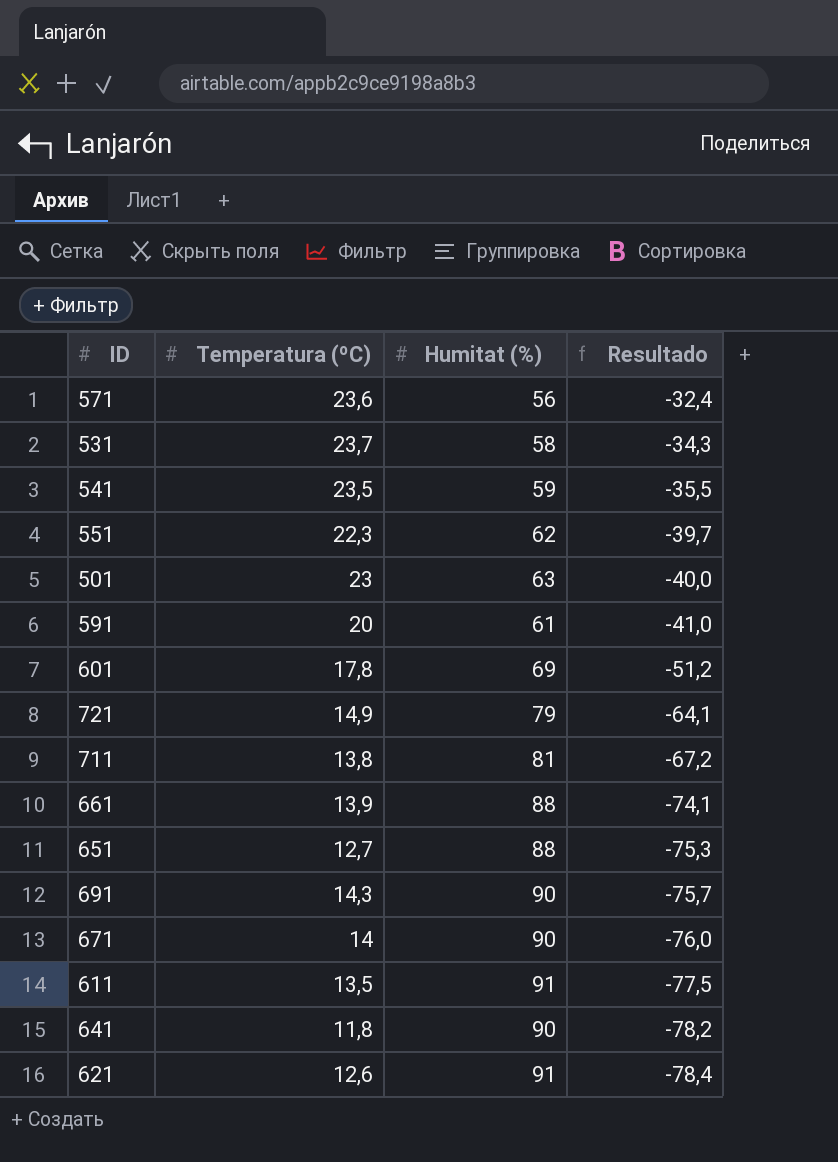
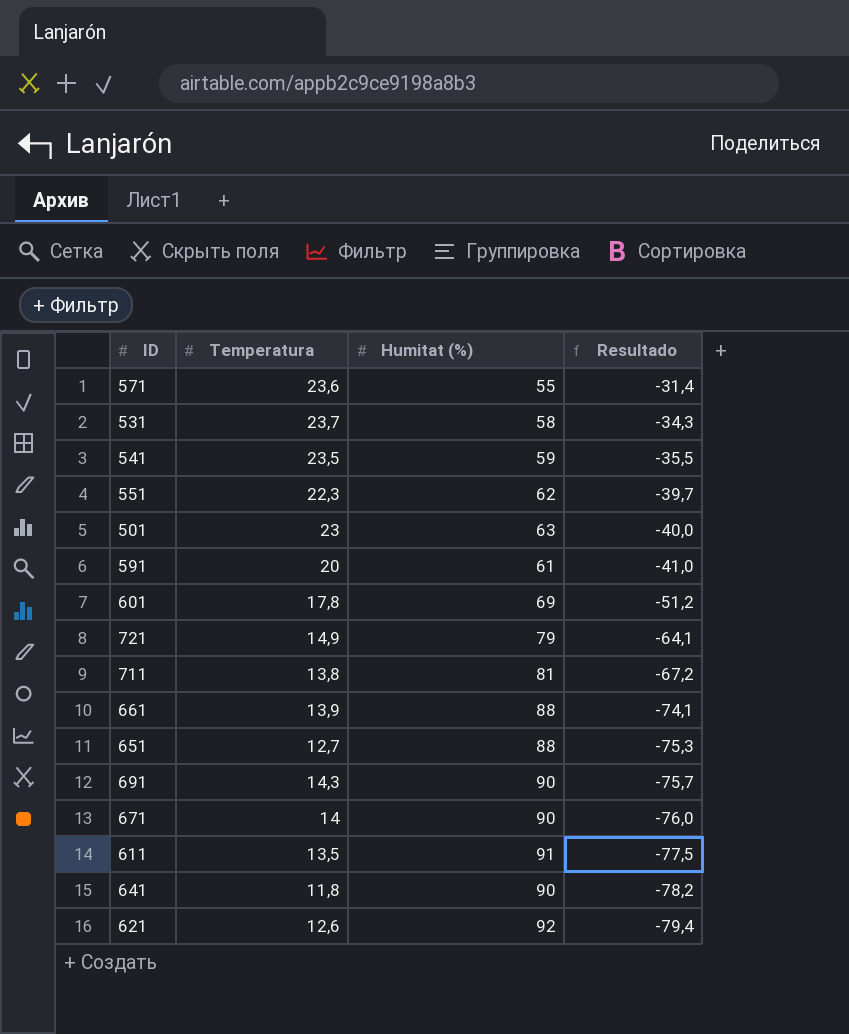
column name: Temperatura (ºC) -> Temperatura
571 | Humitat (%): 56 -> 55
571 | Resultado: -32,4 -> -31,4
621 | Humitat (%): 91 -> 92
621 | Resultado: -78,4 -> -79,4

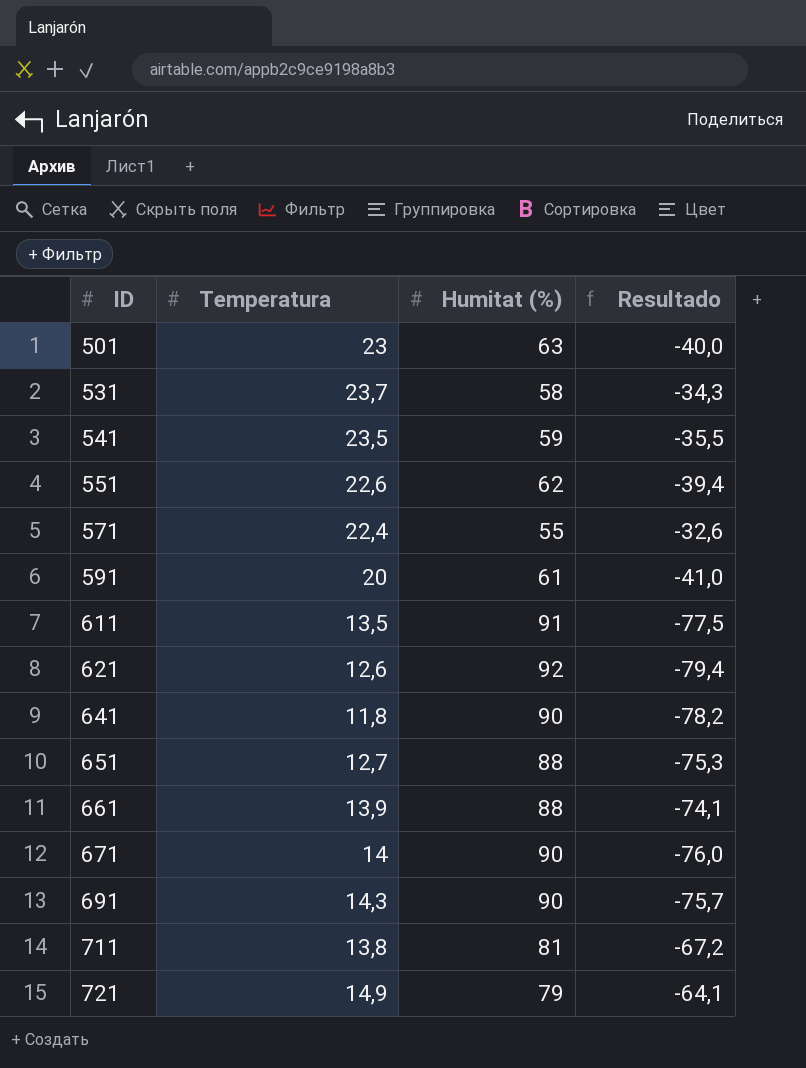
row order: Resultado descending -> ID ascending
row 601: 17,8 | 69 | -51,2 -> none
551 | Temperatura: 22,3 -> 22,6
551 | Resultado: -39,7 -> -39,4
571 | Temperatura: 23,6 -> 22,4
571 | Resultado: -31,4 -> -32,6

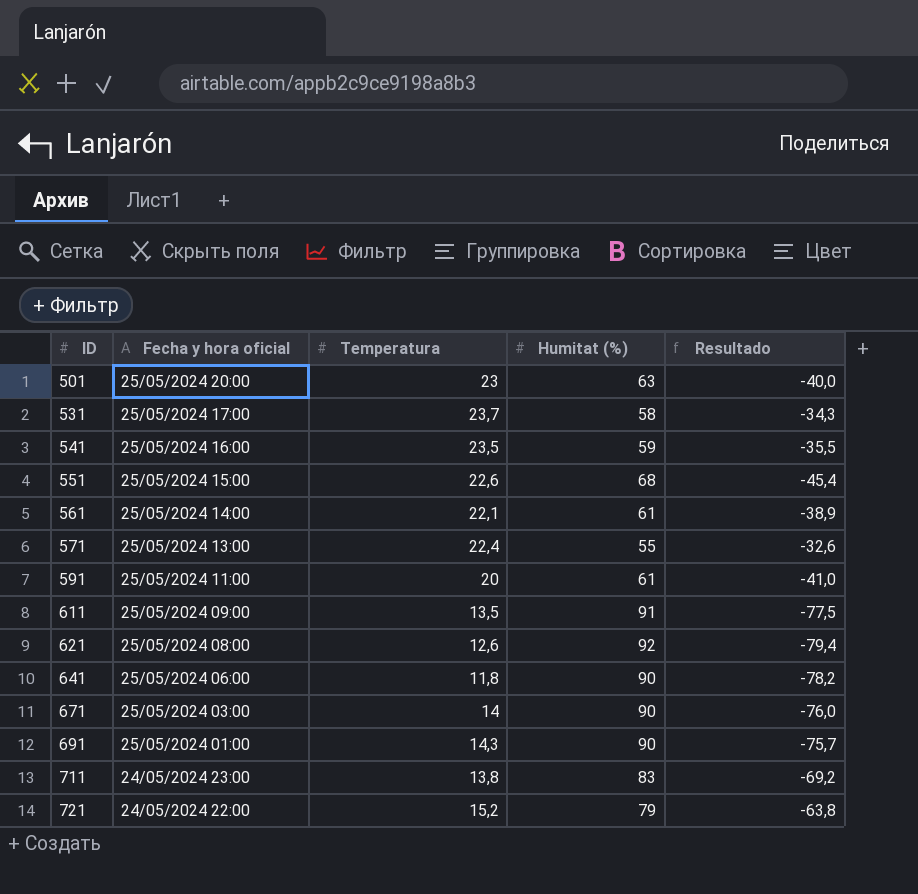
column Fecha y hora oficial | position: none -> 2
row 651: 12,7 | 88 | -75,3 -> none
row 661: 13,9 | 88 | -74,1 -> none
551 | Humitat (%): 62 -> 68
551 | Resultado: -39,4 -> -45,4
row 561: none -> 25/05/2024 14:00 | 22,1 | 61 | -38,9
711 | Humitat (%): 81 -> 83
711 | Resultado: -67,2 -> -69,2
721 | Temperatura: 14,9 -> 15,2
721 | Resultado: -64,1 -> -63,8

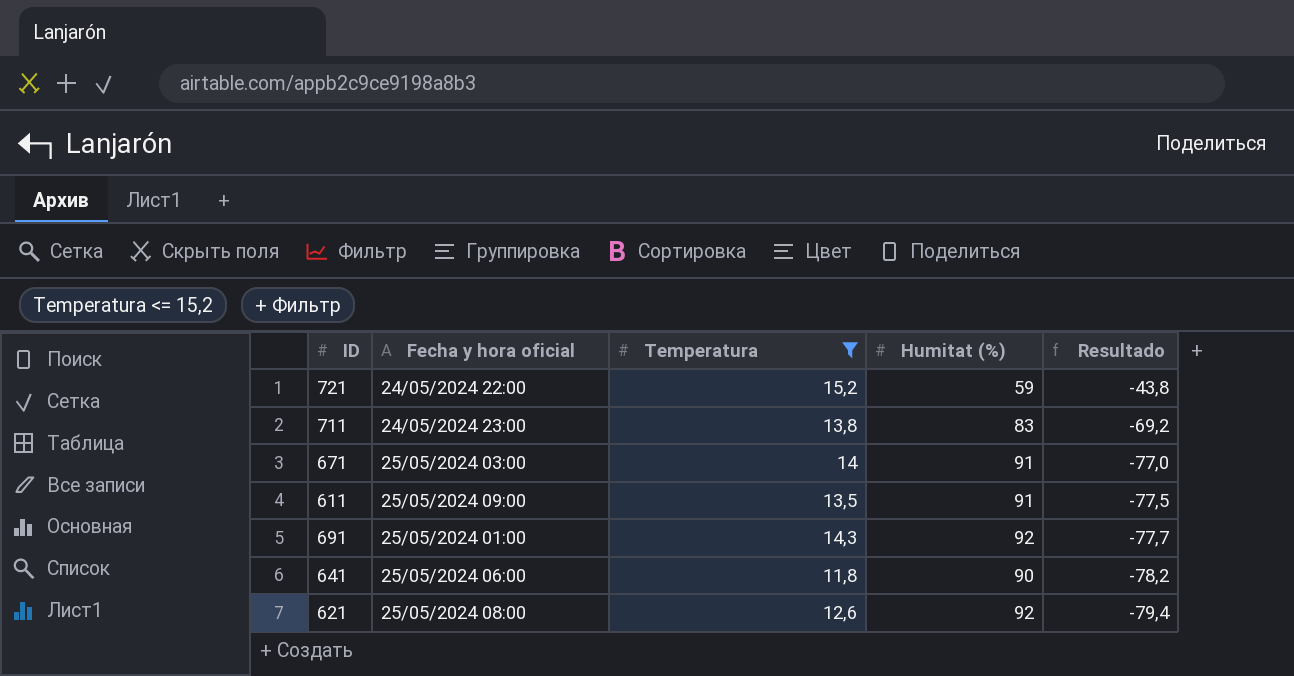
filter: none -> Temperatura <= 15,2
row order: ID ascending -> Resultado descending
721 | Humitat (%): 79 -> 59
721 | Resultado: -63,8 -> -43,8
671 | Humitat (%): 90 -> 91
671 | Resultado: -76,0 -> -77,0
691 | Humitat (%): 90 -> 92
691 | Resultado: -75,7 -> -77,7

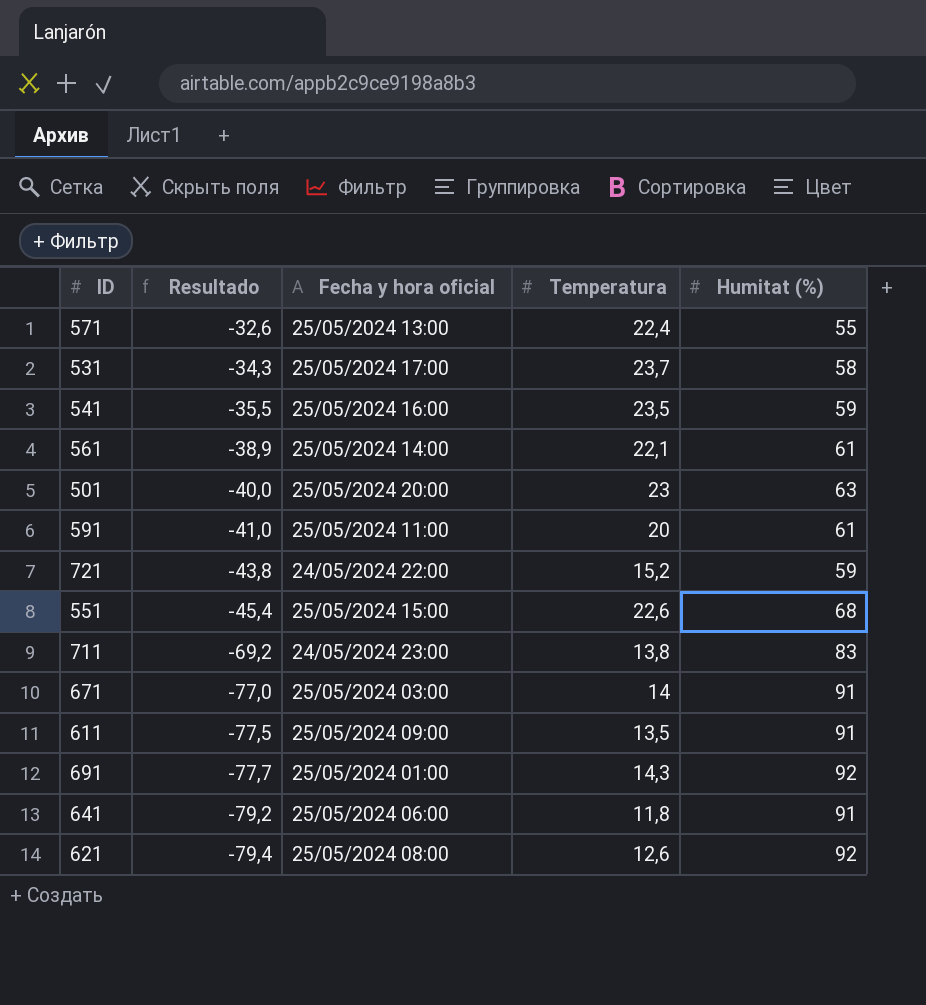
filter: Temperatura <= 15,2 -> none
column Resultado | position: 5 -> 2
641 | Resultado: -78,2 -> -79,2
641 | Humitat (%): 90 -> 91

